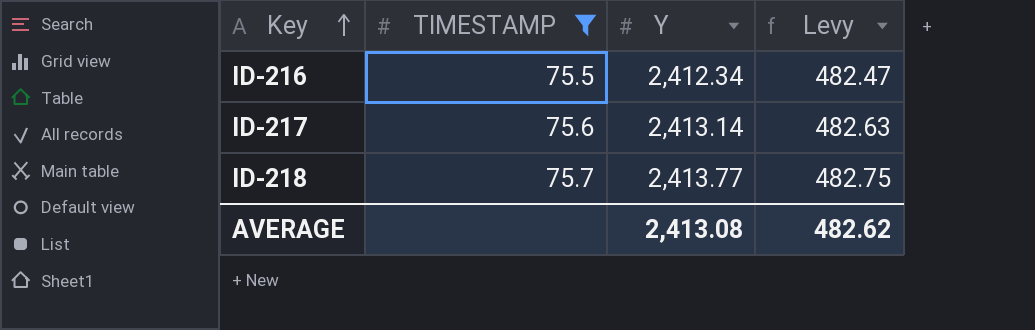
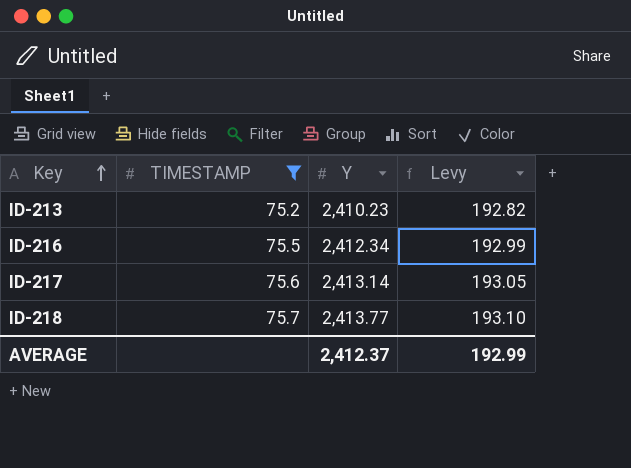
column Levy | formula: [Y] * 0.2 -> [Y] * 0.08
row ID-213: none -> 75.2 | 2,410.23 | 192.82
AVERAGE | Y: 2,413.08 -> 2,412.37
AVERAGE | Levy: 482.62 -> 192.99

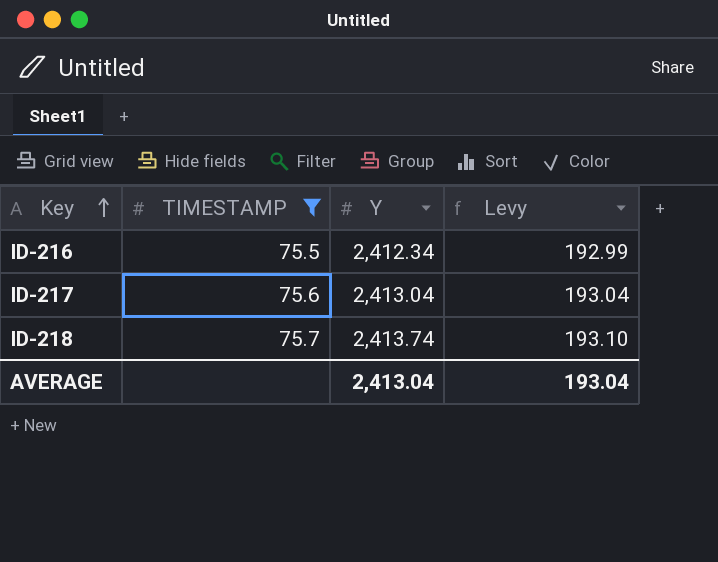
row ID-213: 75.2 | 2,410.23 | 192.82 -> none
ID-217 | Y: 2,413.14 -> 2,413.04
ID-217 | Levy: 193.05 -> 193.04
ID-218 | Y: 2,413.77 -> 2,413.74
AVERAGE | Y: 2,412.37 -> 2,413.04
AVERAGE | Levy: 192.99 -> 193.04

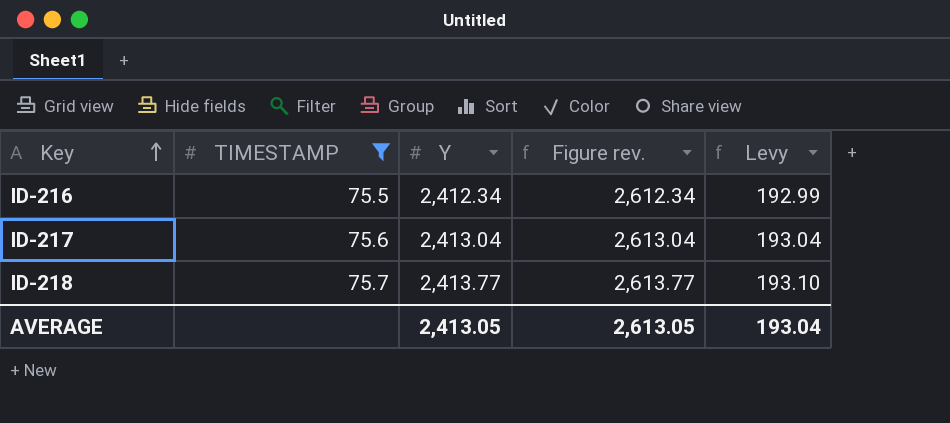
column Figure rev. | formula: none -> [Y] + 200
ID-218 | Y: 2,413.74 -> 2,413.77
AVERAGE | Y: 2,413.04 -> 2,413.05

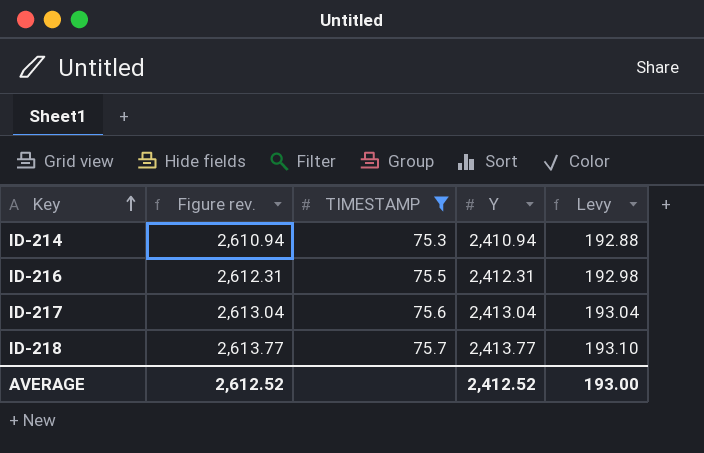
column Figure rev. | position: 4 -> 2
row ID-214: none -> 2,610.94 | 75.3 | 2,410.94 | 192.88
ID-216 | Figure rev.: 2,612.34 -> 2,612.31
ID-216 | Y: 2,412.34 -> 2,412.31
ID-216 | Levy: 192.99 -> 192.98
AVERAGE | Figure rev.: 2,613.05 -> 2,612.52
AVERAGE | Y: 2,413.05 -> 2,412.52
AVERAGE | Levy: 193.04 -> 193.00

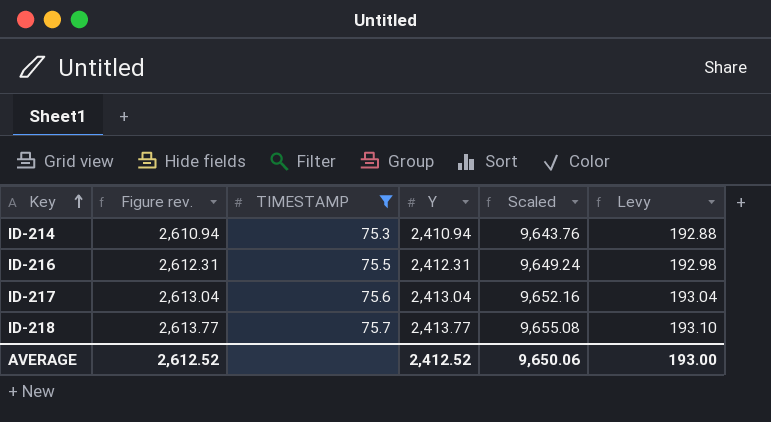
column Scaled | formula: none -> [Y] * 4

